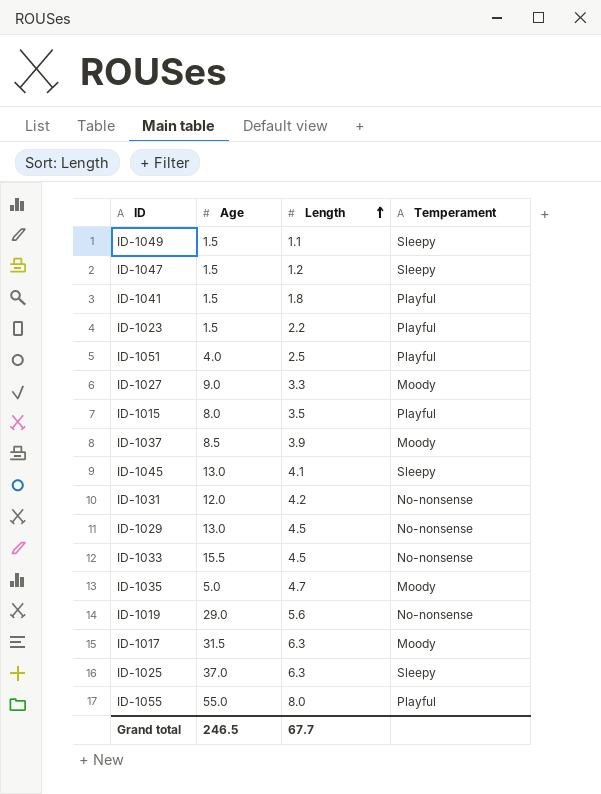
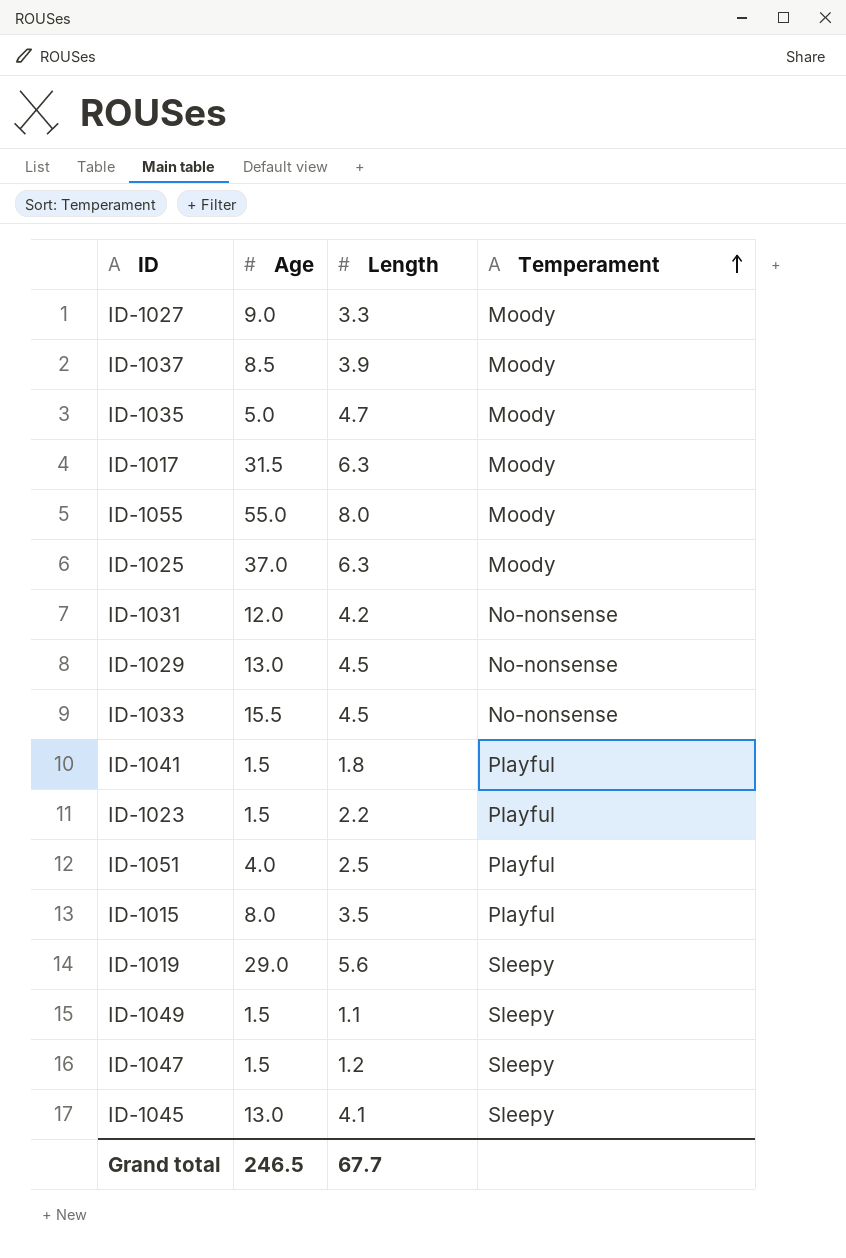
row order: Length ascending -> Temperament ascending
ID-1055 | Temperament: Playful -> Moody
ID-1025 | Temperament: Sleepy -> Moody
ID-1019 | Temperament: No-nonsense -> Sleepy

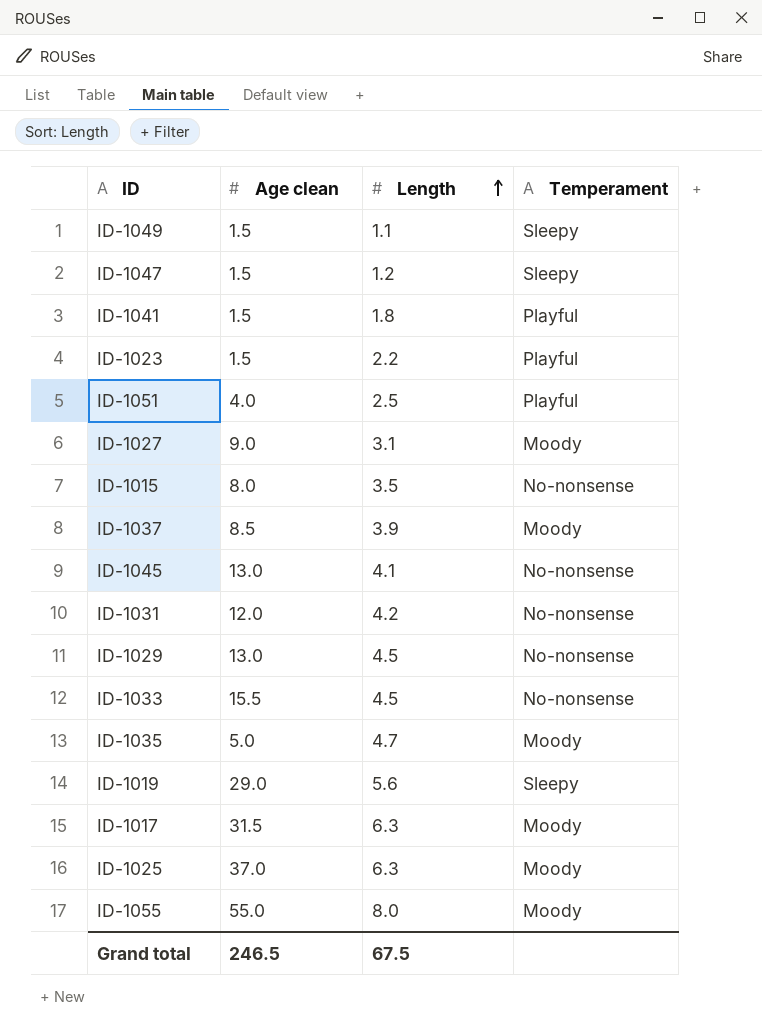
row order: Temperament ascending -> Length ascending
column name: Age -> Age clean
ID-1027 | Length: 3.3 -> 3.1
ID-1015 | Temperament: Playful -> No-nonsense
ID-1045 | Temperament: Sleepy -> No-nonsense
Grand total | Length: 67.7 -> 67.5

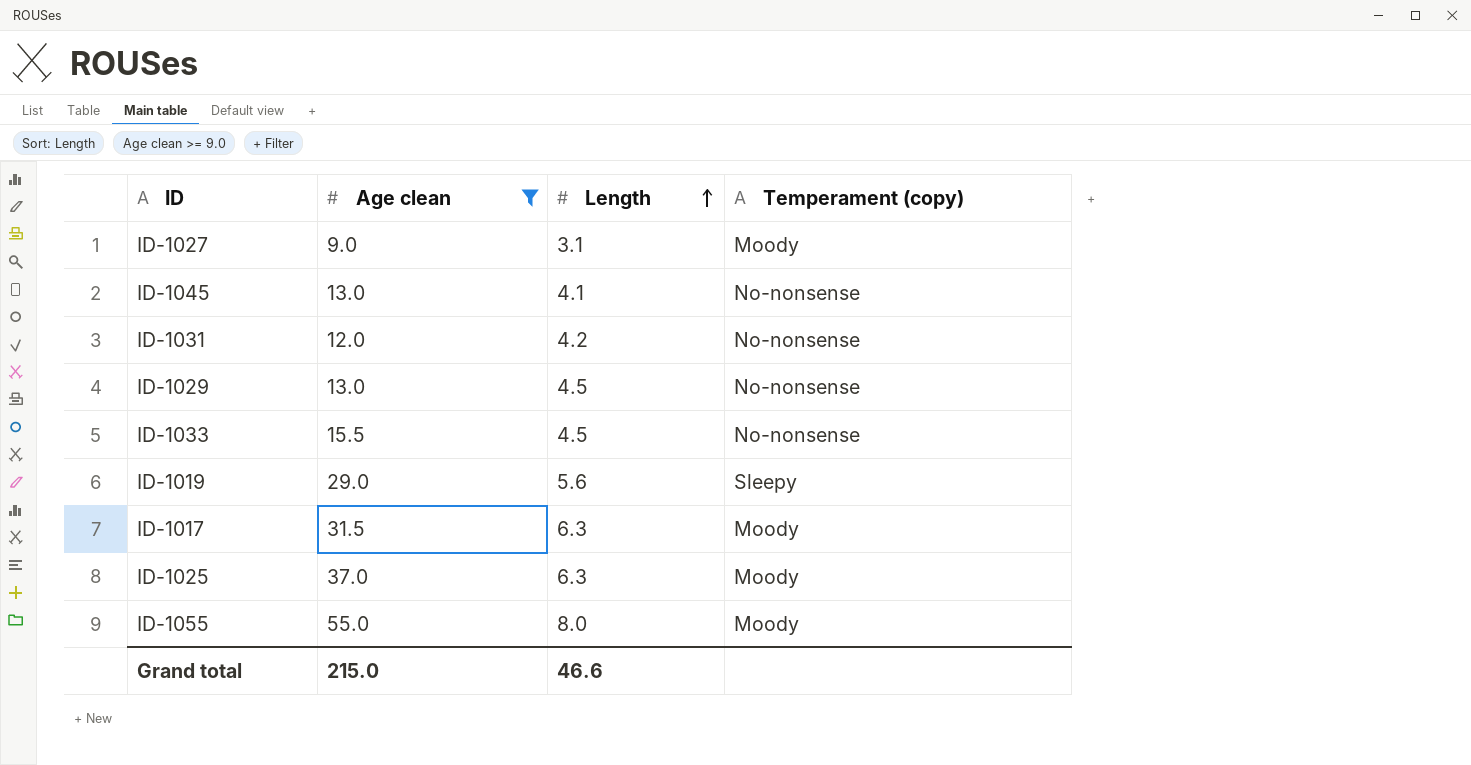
filter: none -> Age clean >= 9.0
column name: Temperament -> Temperament (copy)
Grand total | Age clean: 246.5 -> 215.0
Grand total | Length: 67.5 -> 46.6

